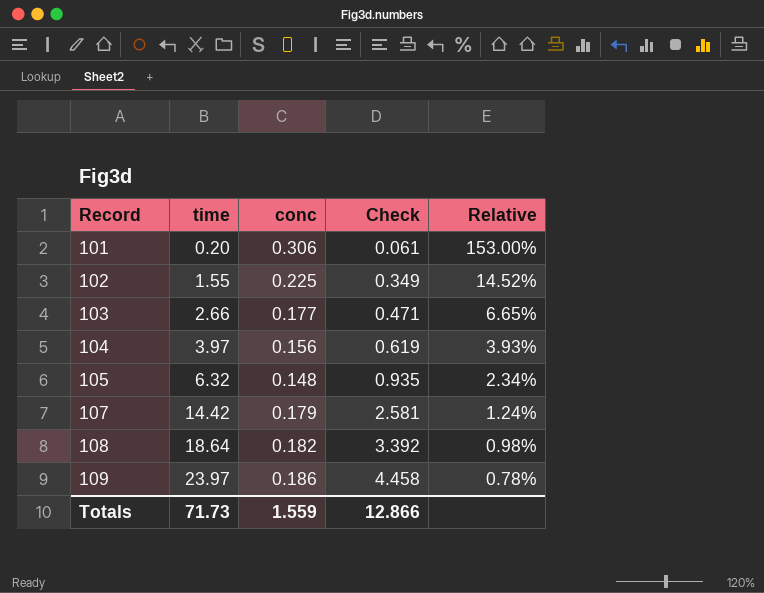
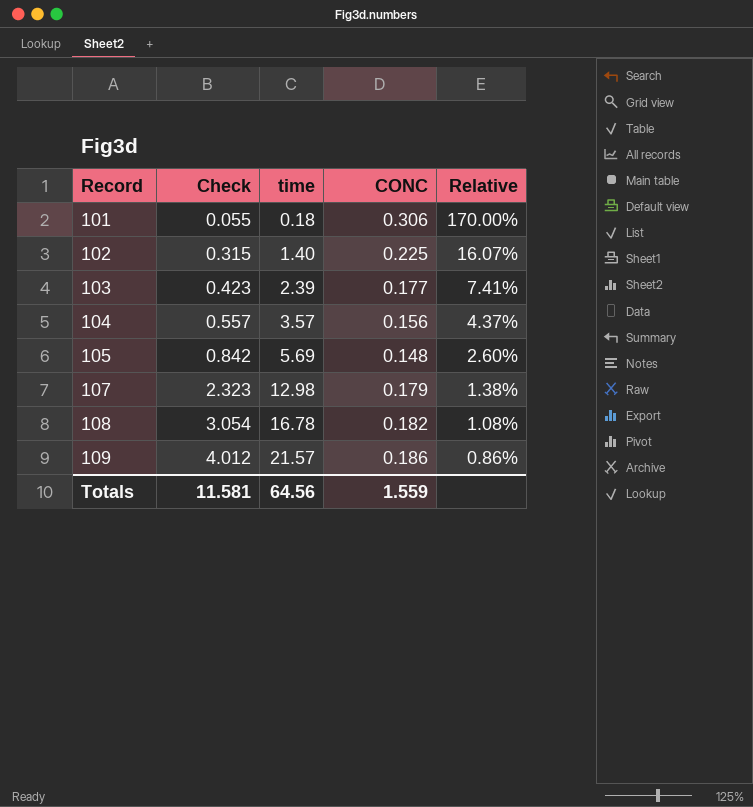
column Check | position: 4 -> 2
column name: conc -> CONC
101 | Check: 0.061 -> 0.055
101 | time: 0.20 -> 0.18
101 | Relative: 153.00% -> 170.00%
102 | Check: 0.349 -> 0.315
102 | time: 1.55 -> 1.40
102 | Relative: 14.52% -> 16.07%
103 | Check: 0.471 -> 0.423
103 | time: 2.66 -> 2.39
103 | Relative: 6.65% -> 7.41%
104 | Check: 0.619 -> 0.557
104 | time: 3.97 -> 3.57
104 | Relative: 3.93% -> 4.37%
105 | Check: 0.935 -> 0.842
105 | time: 6.32 -> 5.69
105 | Relative: 2.34% -> 2.60%
107 | Check: 2.581 -> 2.323
107 | time: 14.42 -> 12.98
107 | Relative: 1.24% -> 1.38%
108 | Check: 3.392 -> 3.054
108 | time: 18.64 -> 16.78
108 | Relative: 0.98% -> 1.08%
109 | Check: 4.458 -> 4.012
109 | time: 23.97 -> 21.57
109 | Relative: 0.78% -> 0.86%
Totals | Check: 12.866 -> 11.581
Totals | time: 71.73 -> 64.56

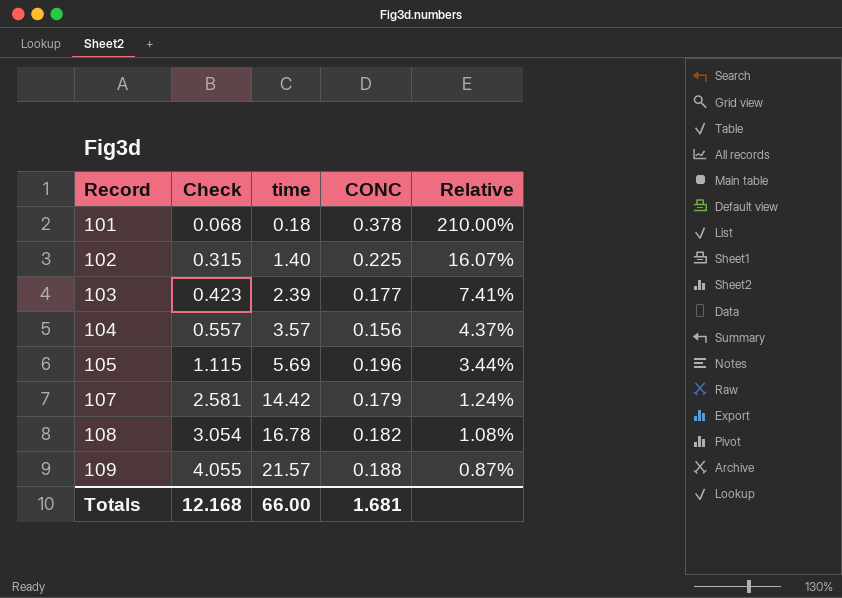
101 | Check: 0.055 -> 0.068
101 | CONC: 0.306 -> 0.378
101 | Relative: 170.00% -> 210.00%
105 | Check: 0.842 -> 1.115
105 | CONC: 0.148 -> 0.196
105 | Relative: 2.60% -> 3.44%
107 | Check: 2.323 -> 2.581
107 | time: 12.98 -> 14.42
107 | Relative: 1.38% -> 1.24%
109 | Check: 4.012 -> 4.055
109 | CONC: 0.186 -> 0.188
109 | Relative: 0.86% -> 0.87%
Totals | Check: 11.581 -> 12.168
Totals | time: 64.56 -> 66.00
Totals | CONC: 1.559 -> 1.681

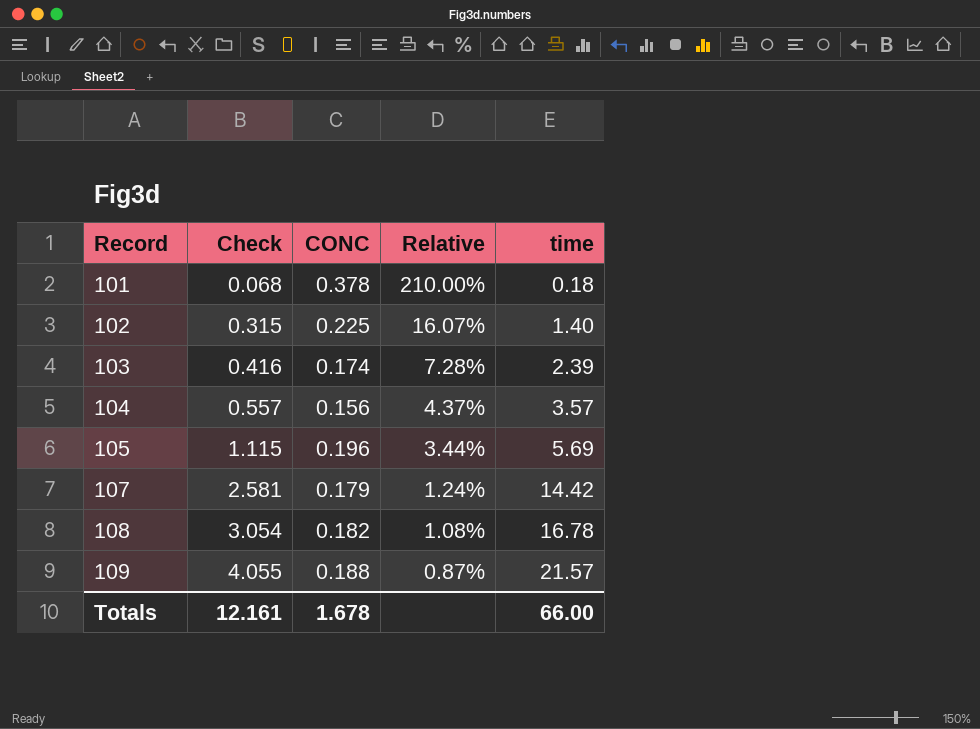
column time | position: 3 -> 5
103 | Check: 0.423 -> 0.416
103 | CONC: 0.177 -> 0.174
103 | Relative: 7.41% -> 7.28%
Totals | Check: 12.168 -> 12.161
Totals | CONC: 1.681 -> 1.678

